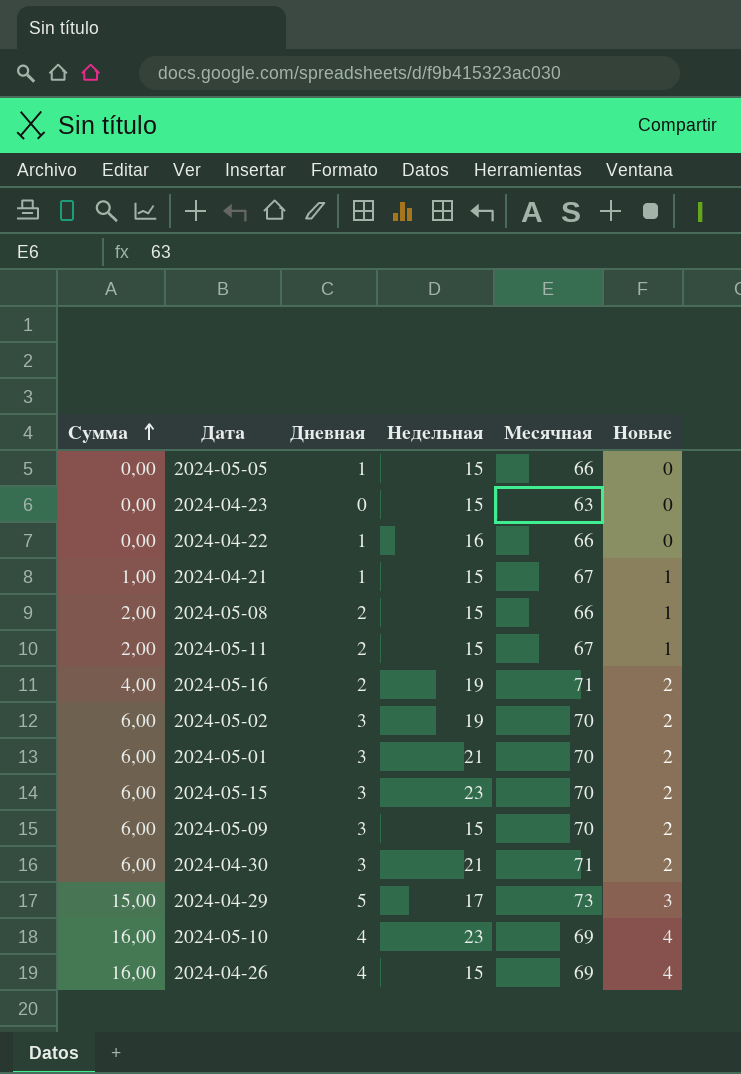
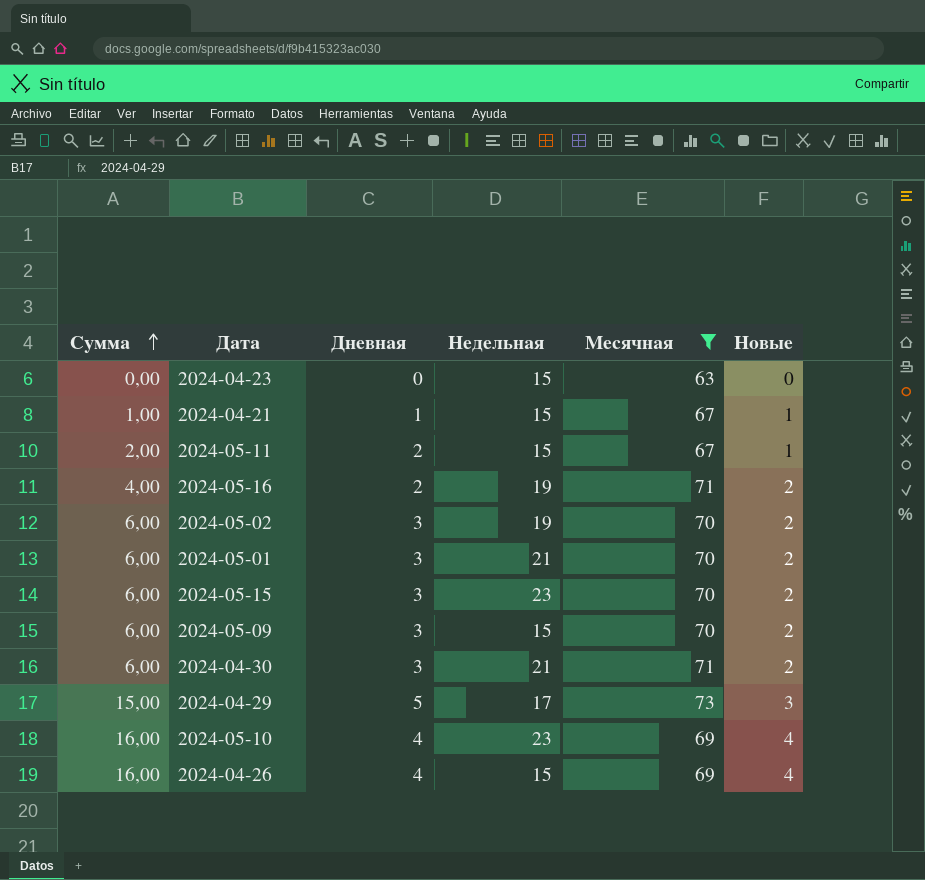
filter: none -> Месячная != 66

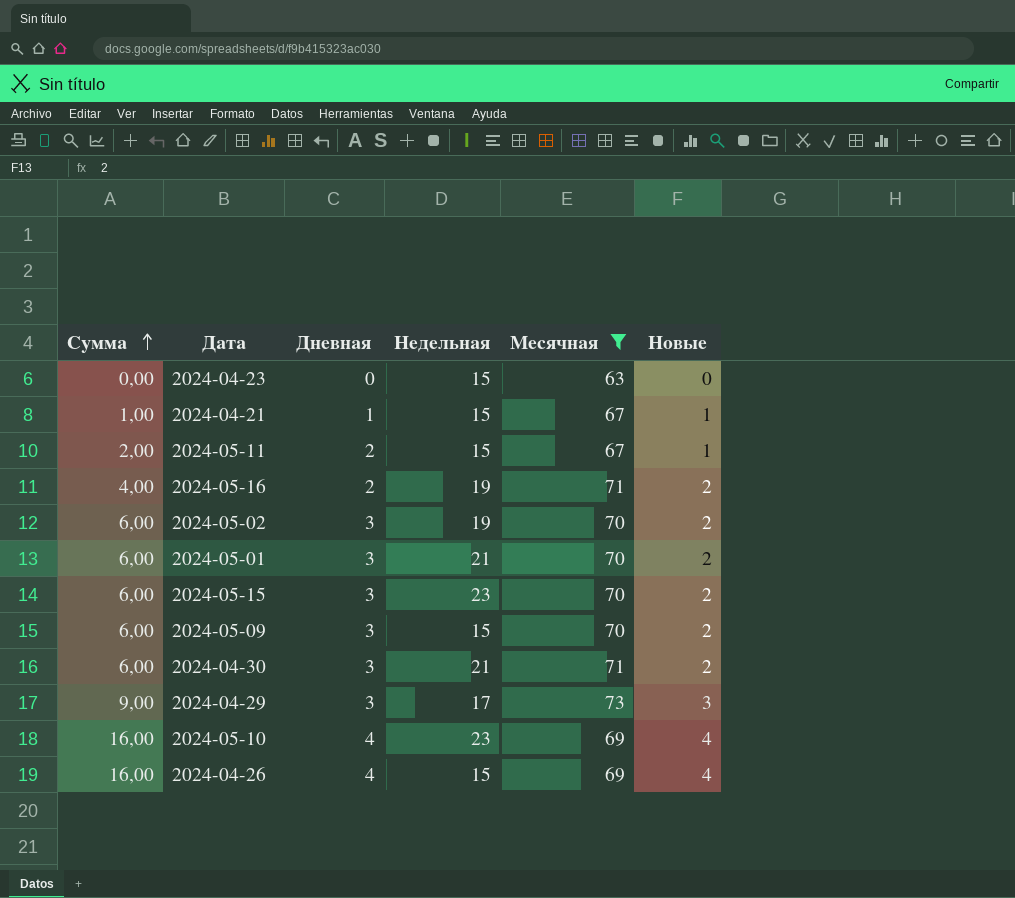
2024-04-29 | Сумма: 15,00 -> 9,00
2024-04-29 | Дневная: 5 -> 3

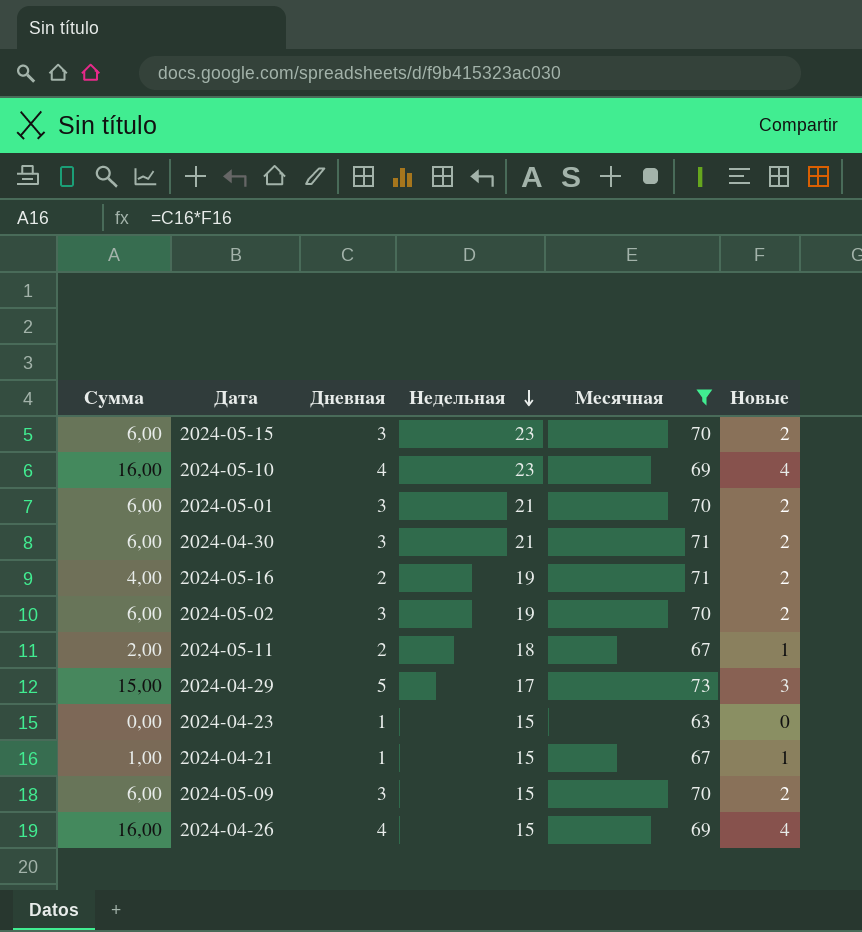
row order: Сумма ascending -> Недельная descending
2024-05-11 | Недельная: 15 -> 18
2024-04-29 | Сумма: 9,00 -> 15,00
2024-04-29 | Дневная: 3 -> 5
2024-04-23 | Дневная: 0 -> 1

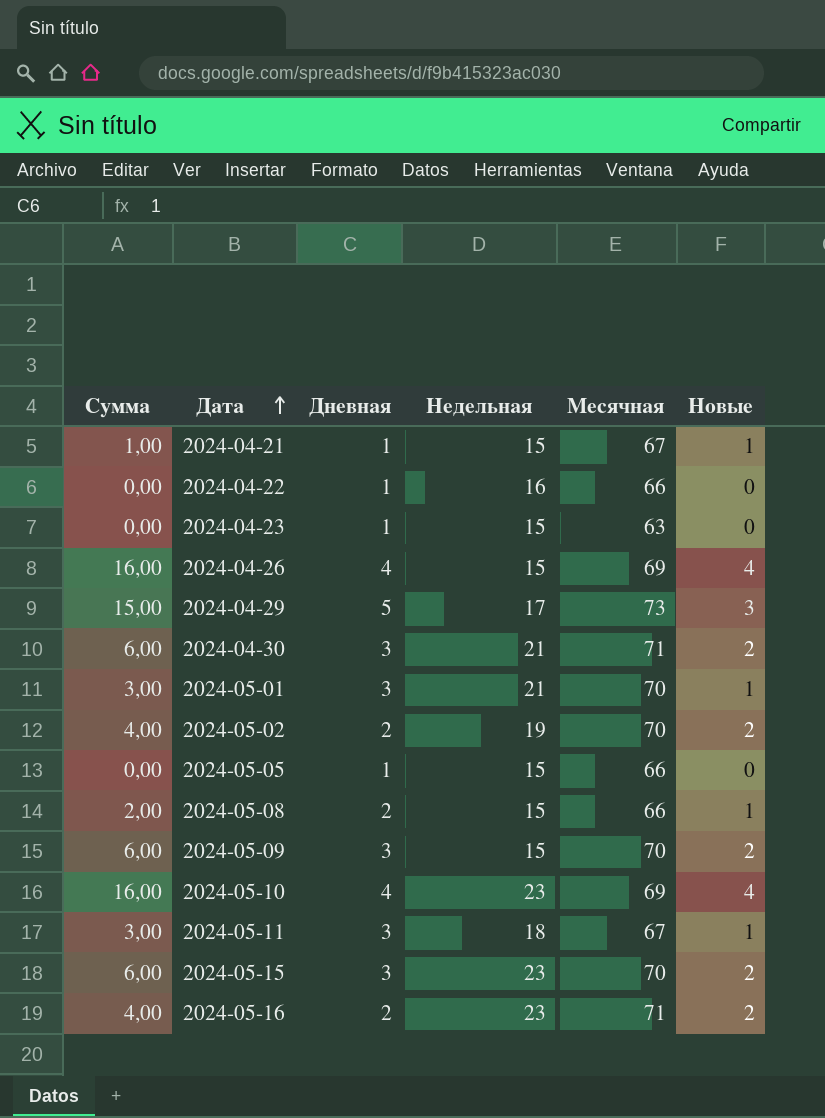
filter: Месячная != 66 -> none
row order: Недельная descending -> Дата ascending
2024-05-01 | Сумма: 6,00 -> 3,00
2024-05-01 | Новые: 2 -> 1
2024-05-02 | Сумма: 6,00 -> 4,00
2024-05-02 | Дневная: 3 -> 2
2024-05-11 | Сумма: 2,00 -> 3,00
2024-05-11 | Дневная: 2 -> 3
2024-05-16 | Недельная: 19 -> 23

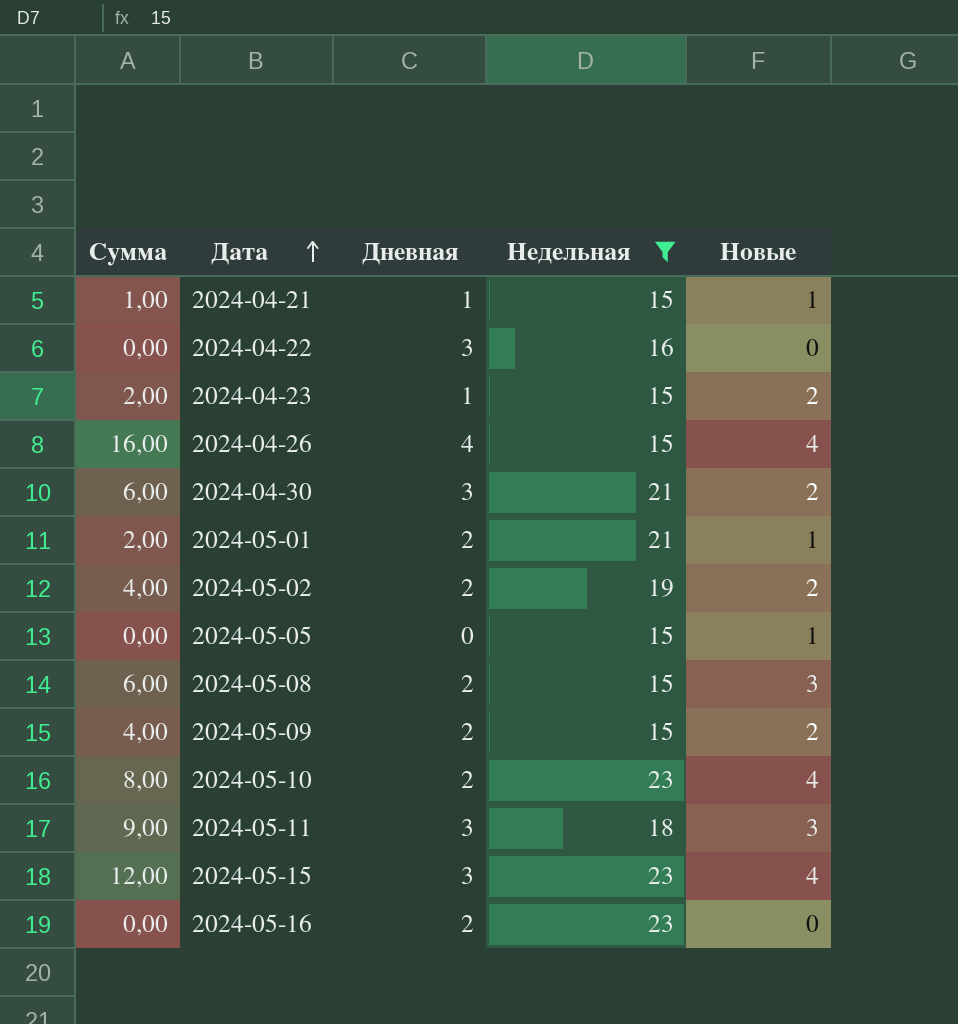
filter: none -> Недельная != 17
column Месячная | position: 5 -> none
2024-04-22 | Дневная: 1 -> 3
2024-04-23 | Сумма: 0,00 -> 2,00
2024-04-23 | Новые: 0 -> 2
2024-05-01 | Сумма: 3,00 -> 2,00
2024-05-01 | Дневная: 3 -> 2
2024-05-05 | Дневная: 1 -> 0
2024-05-05 | Новые: 0 -> 1
2024-05-08 | Сумма: 2,00 -> 6,00
2024-05-08 | Новые: 1 -> 3
2024-05-09 | Сумма: 6,00 -> 4,00
2024-05-09 | Дневная: 3 -> 2
2024-05-10 | Сумма: 16,00 -> 8,00
2024-05-10 | Дневная: 4 -> 2
2024-05-11 | Сумма: 3,00 -> 9,00
2024-05-11 | Новые: 1 -> 3
2024-05-15 | Сумма: 6,00 -> 12,00
2024-05-15 | Новые: 2 -> 4
2024-05-16 | Сумма: 4,00 -> 0,00
2024-05-16 | Новые: 2 -> 0

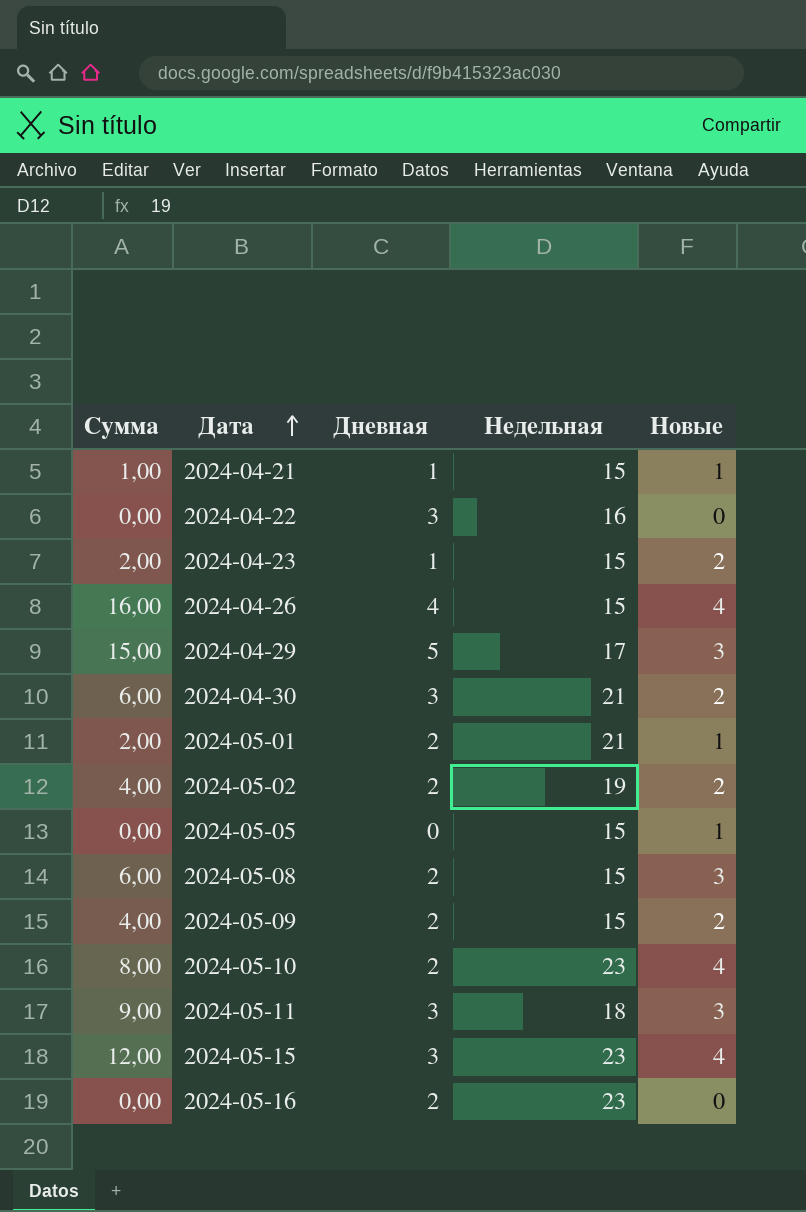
filter: Недельная != 17 -> none

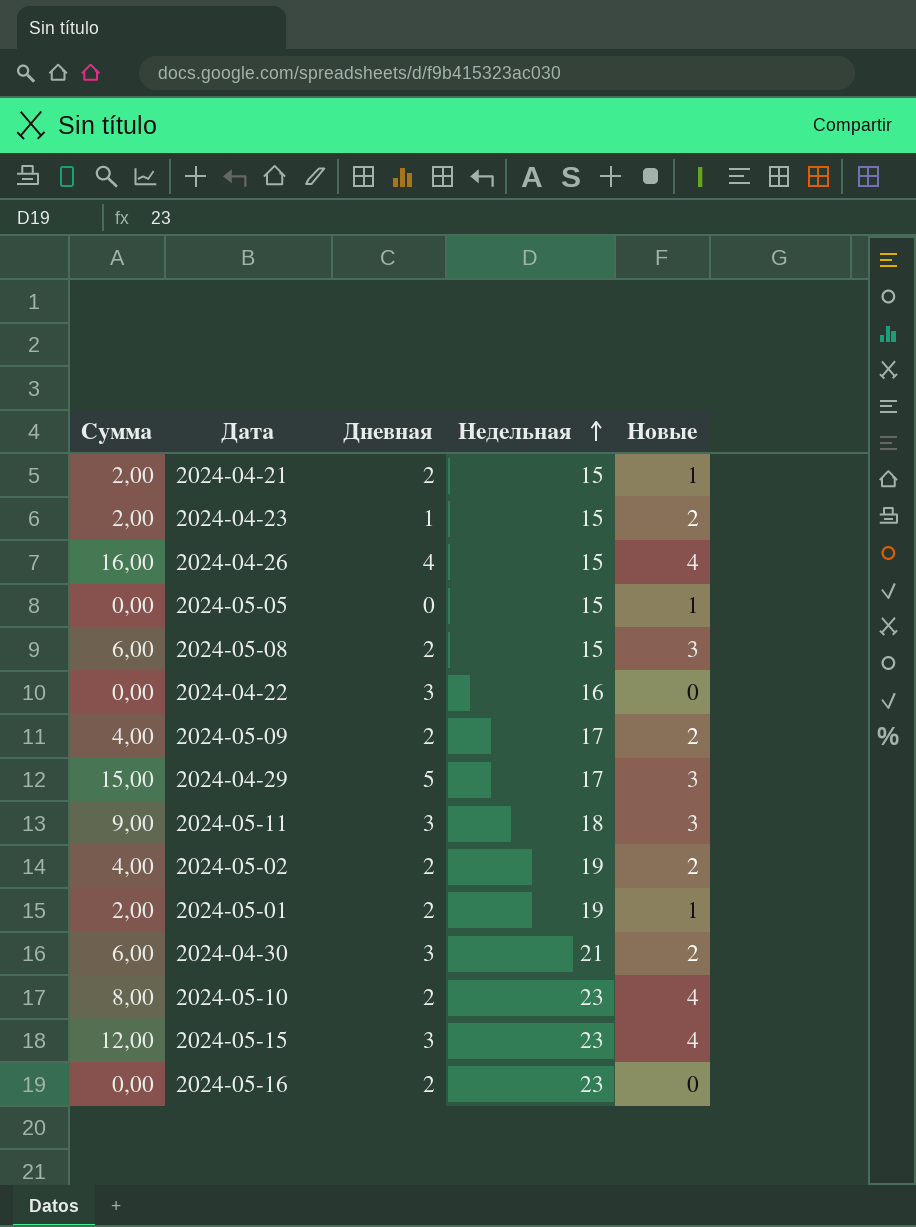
row order: Дата ascending -> Недельная ascending
2024-04-21 | Сумма: 1,00 -> 2,00
2024-04-21 | Дневная: 1 -> 2
2024-05-09 | Недельная: 15 -> 17
2024-05-01 | Недельная: 21 -> 19

